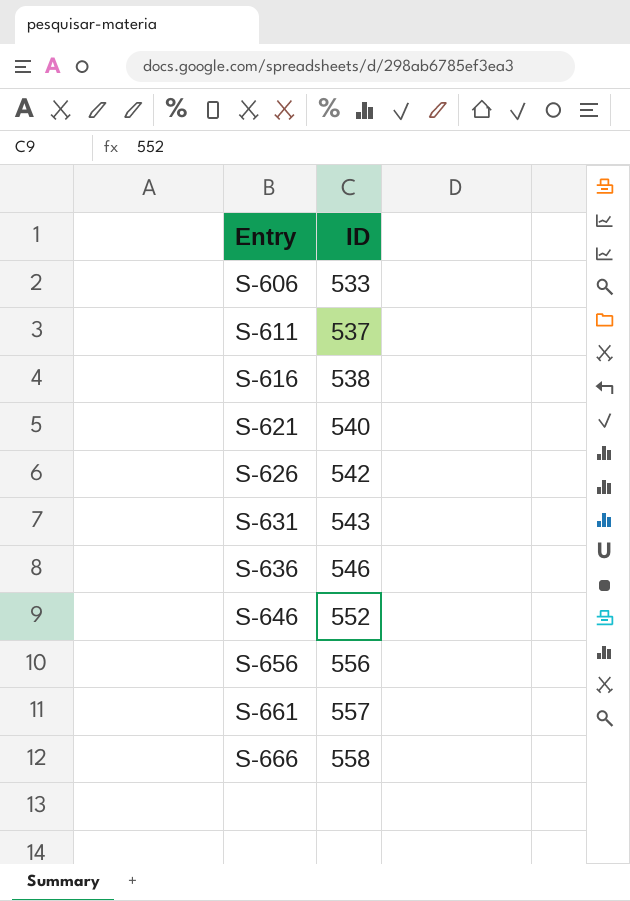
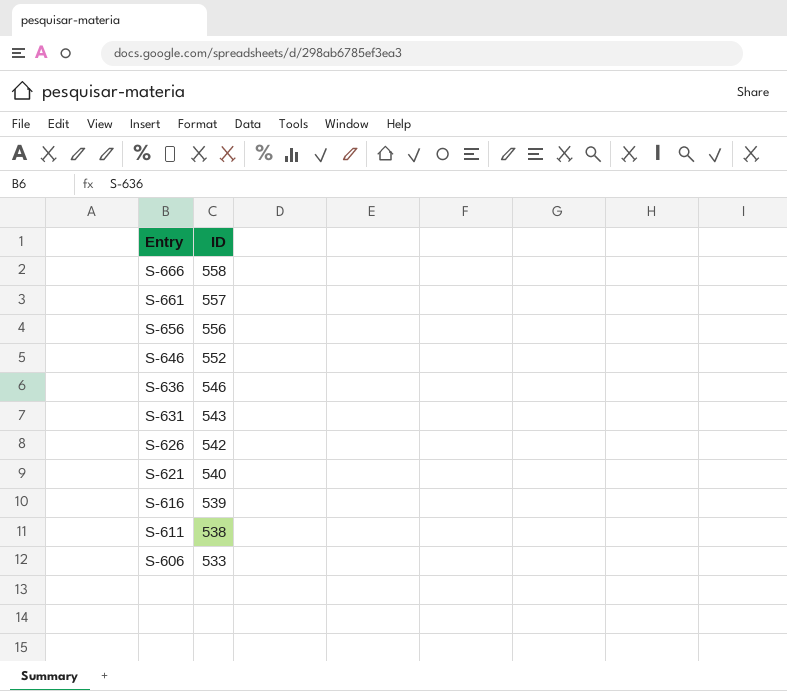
row order: Entry ascending -> Entry descending
S-616 | ID: 538 -> 539
S-611 | ID: 537 -> 538

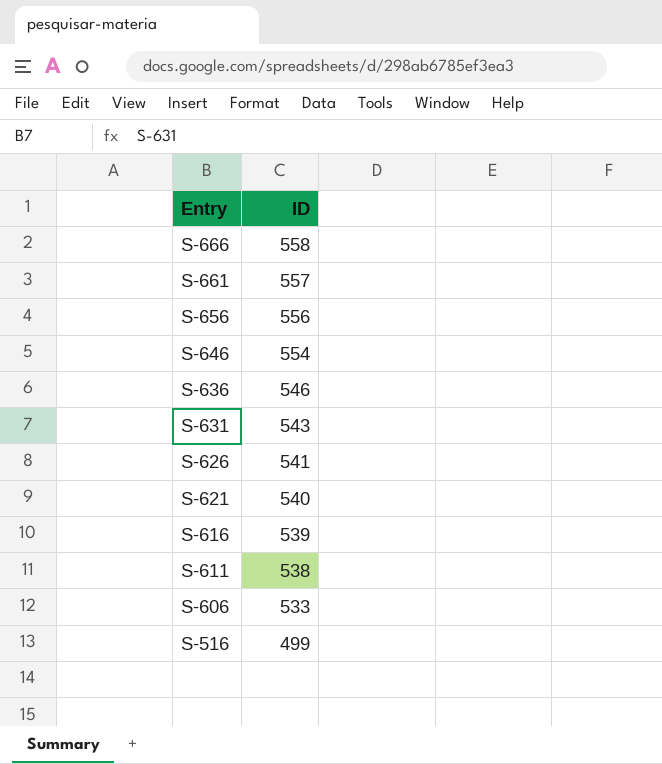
S-646 | ID: 552 -> 554
S-626 | ID: 542 -> 541
row S-516: none -> 499

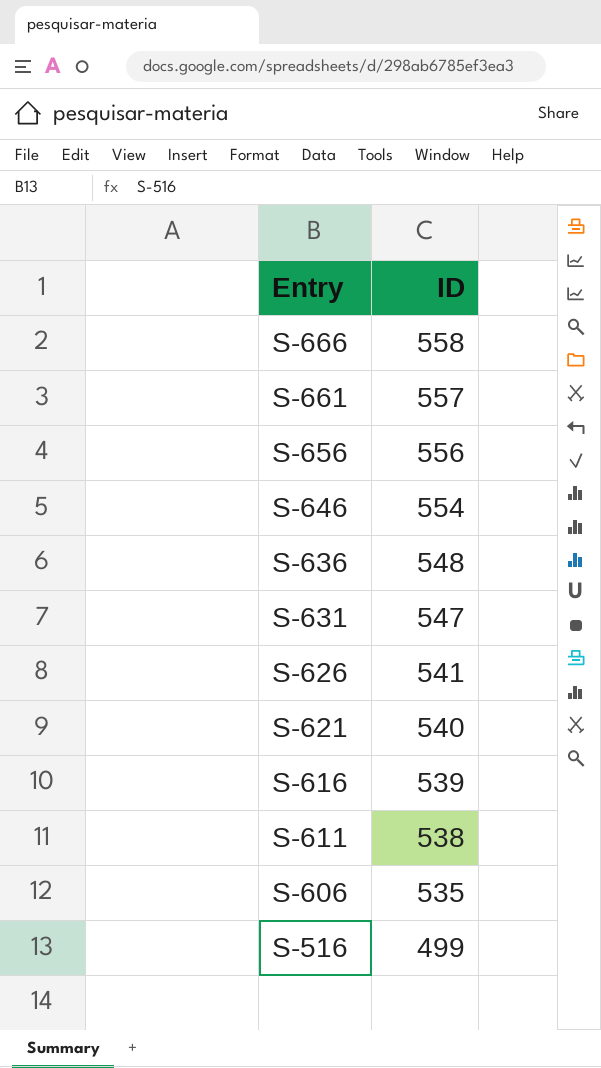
S-636 | ID: 546 -> 548
S-631 | ID: 543 -> 547
S-606 | ID: 533 -> 535

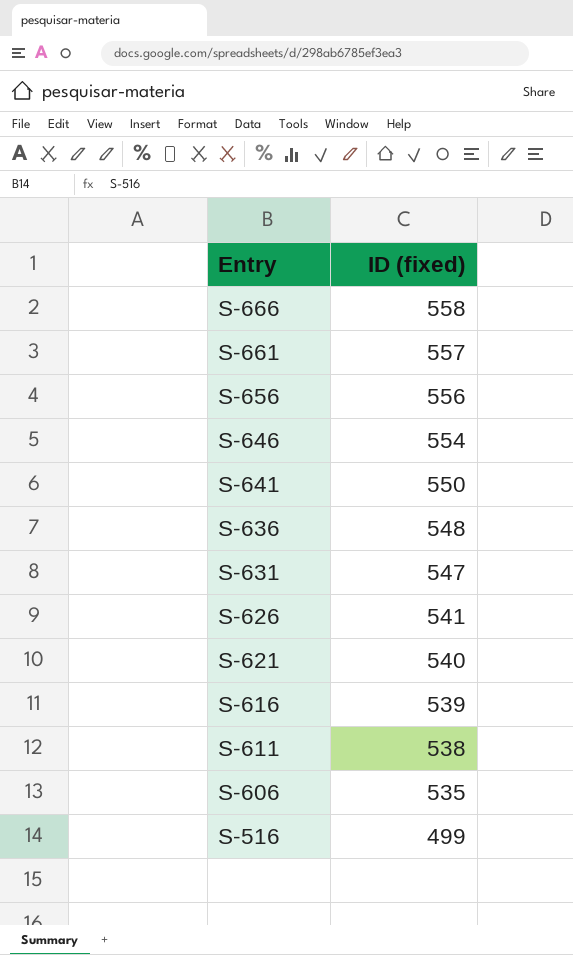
column name: ID -> ID (fixed)
row S-641: none -> 550

